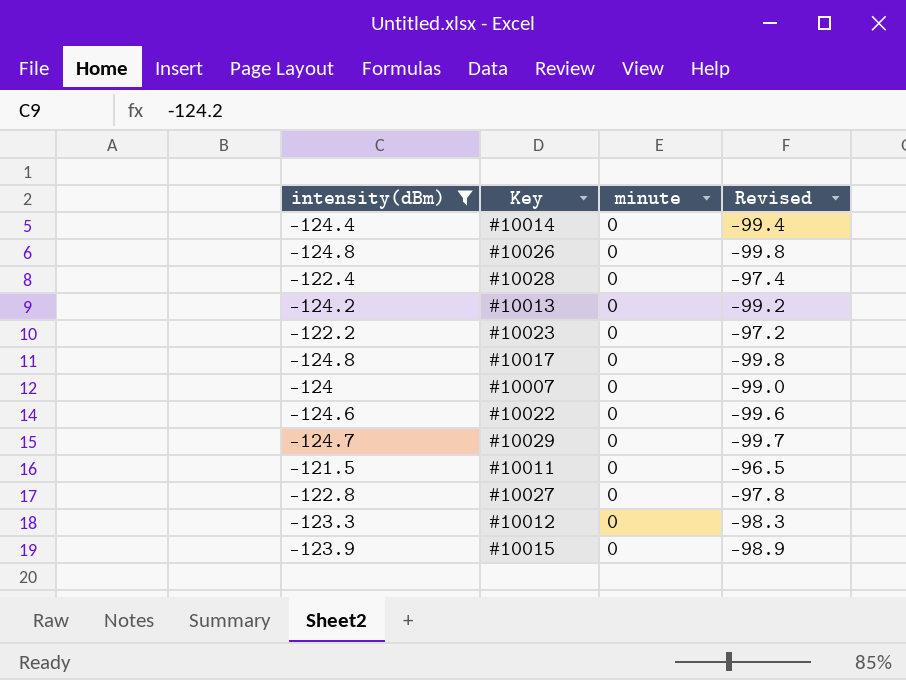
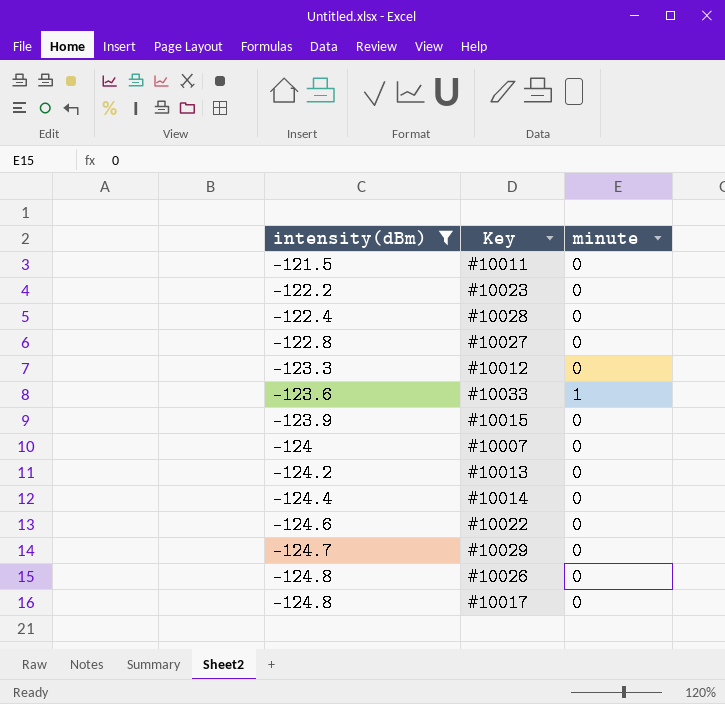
row order: none -> intensity(dBm) descending
column Revised | formula: [intensity(dBm)] + 25 -> none
row #10033: none -> -123.6 | 1

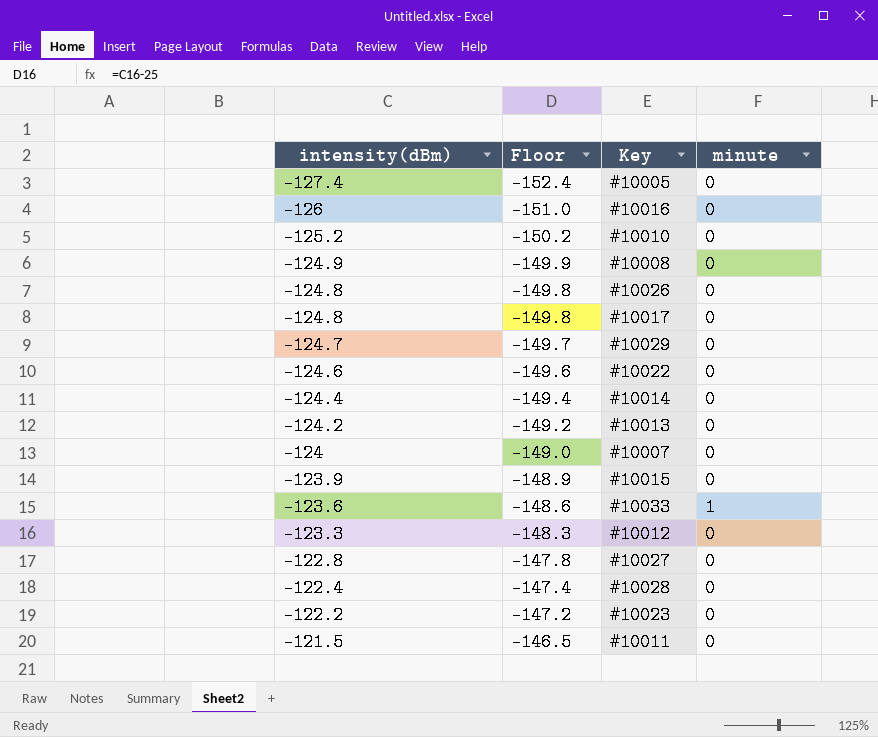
filter: intensity(dBm) >= -124.8 -> none
row order: intensity(dBm) descending -> intensity(dBm) ascending
column Floor | formula: none -> [intensity(dBm)] - 25

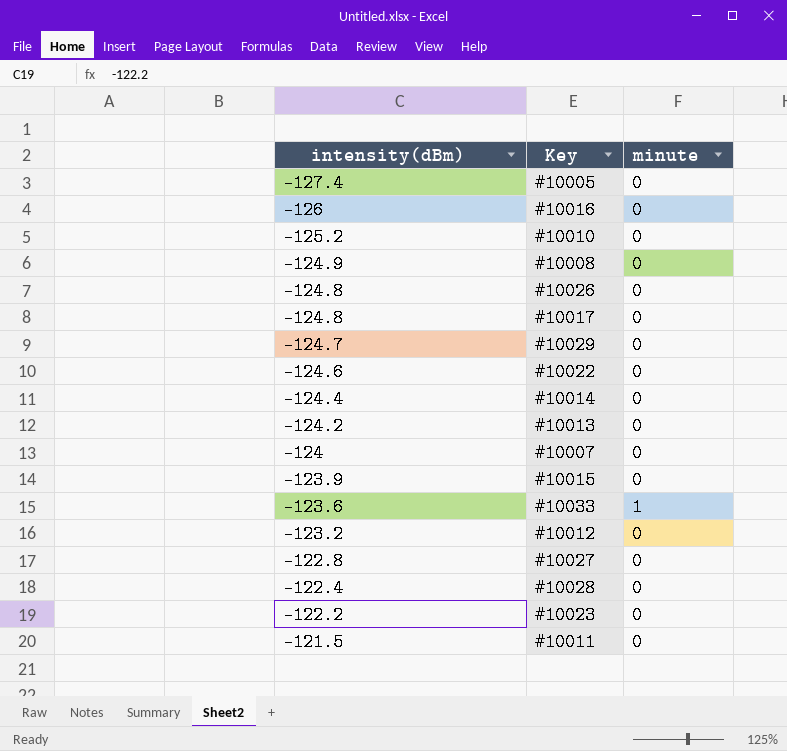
column Floor | formula: [intensity(dBm)] - 25 -> none
#10012 | intensity(dBm): -123.3 -> -123.2

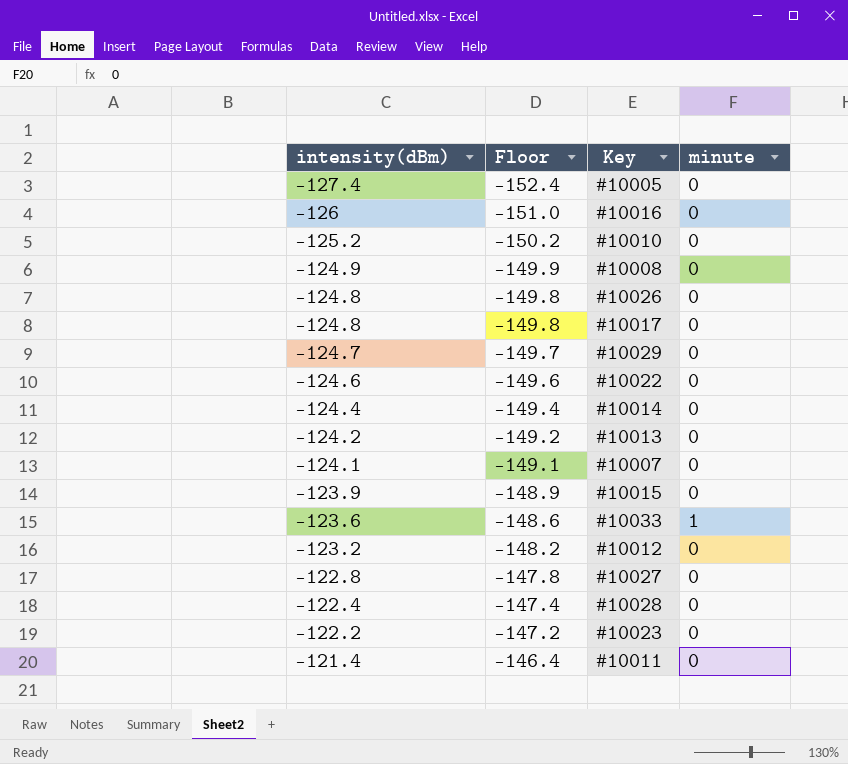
column Floor | formula: none -> [intensity(dBm)] - 25
#10007 | intensity(dBm): -124 -> -124.1
#10011 | intensity(dBm): -121.5 -> -121.4

